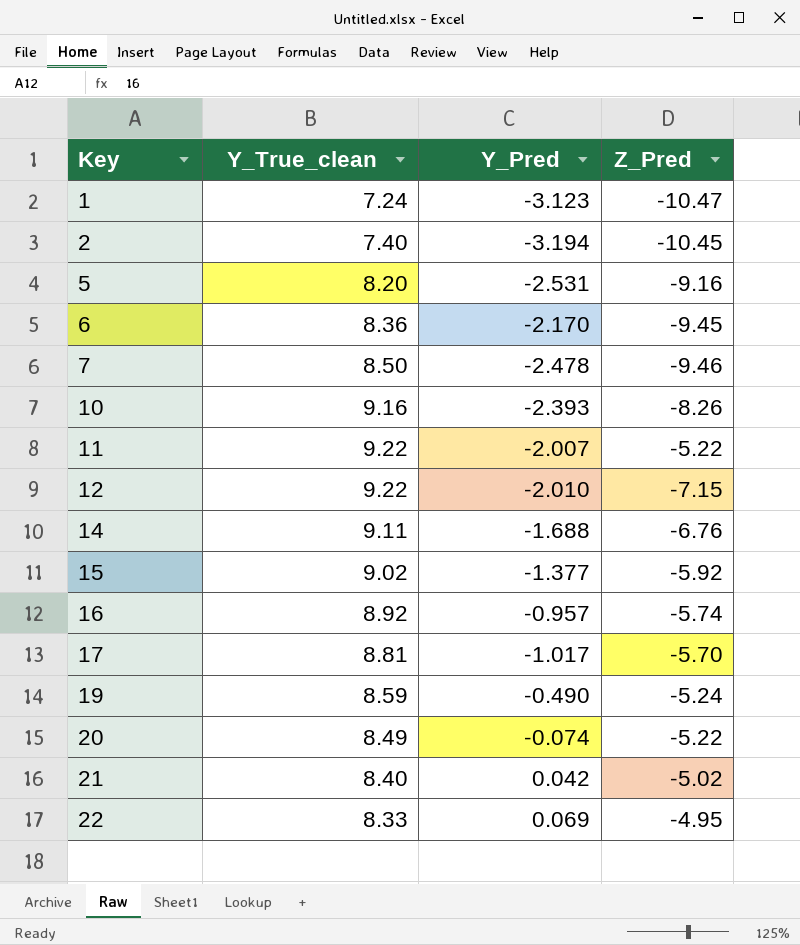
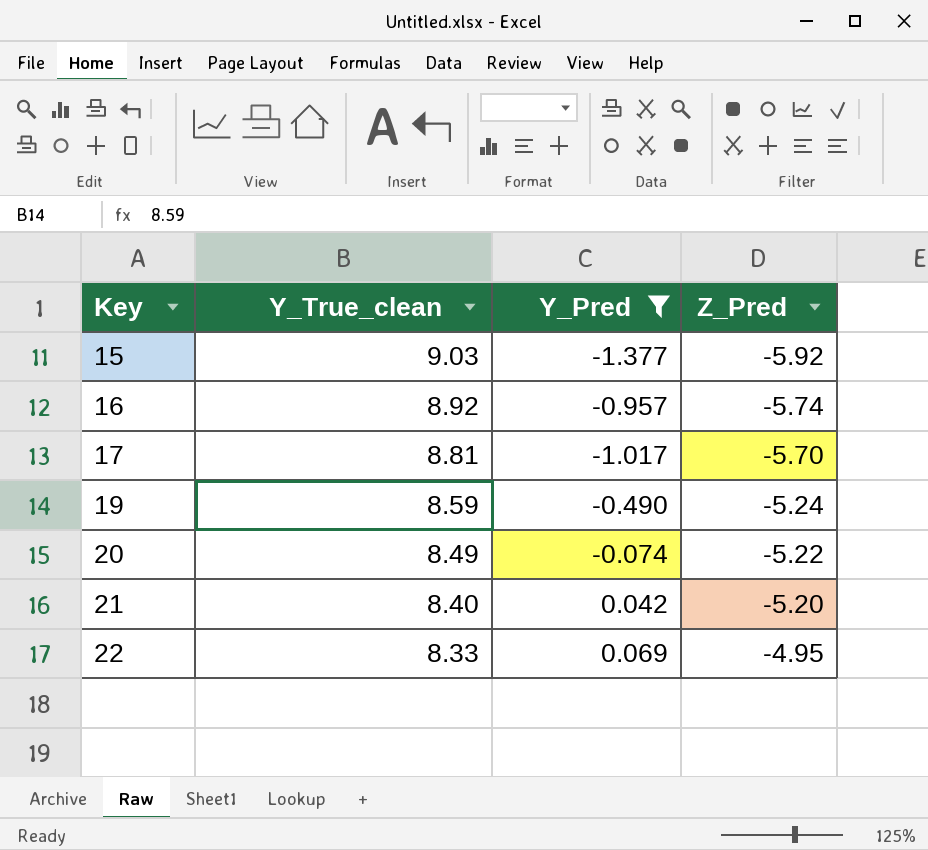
filter: none -> Y_Pred >= -1.377
15 | Y_True_clean: 9.02 -> 9.03
21 | Z_Pred: -5.02 -> -5.20

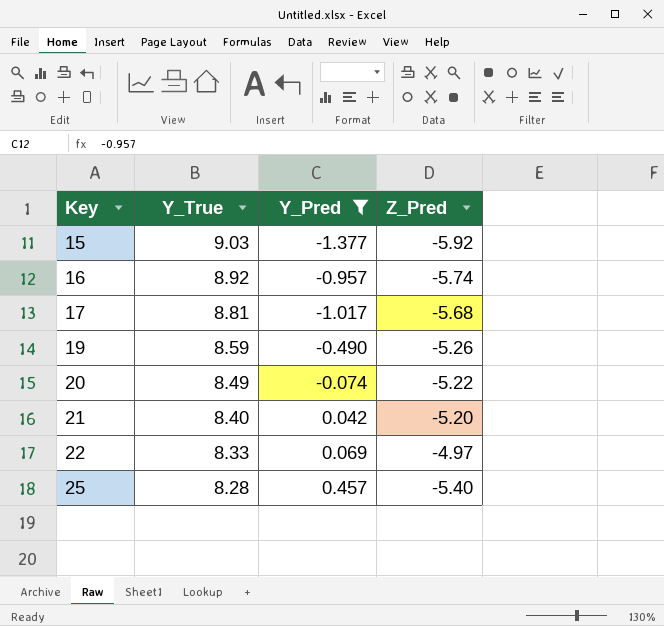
column name: Y_True_clean -> Y_True
17 | Z_Pred: -5.70 -> -5.68
19 | Z_Pred: -5.24 -> -5.26
22 | Z_Pred: -4.95 -> -4.97
row 25: none -> 8.28 | 0.457 | -5.40

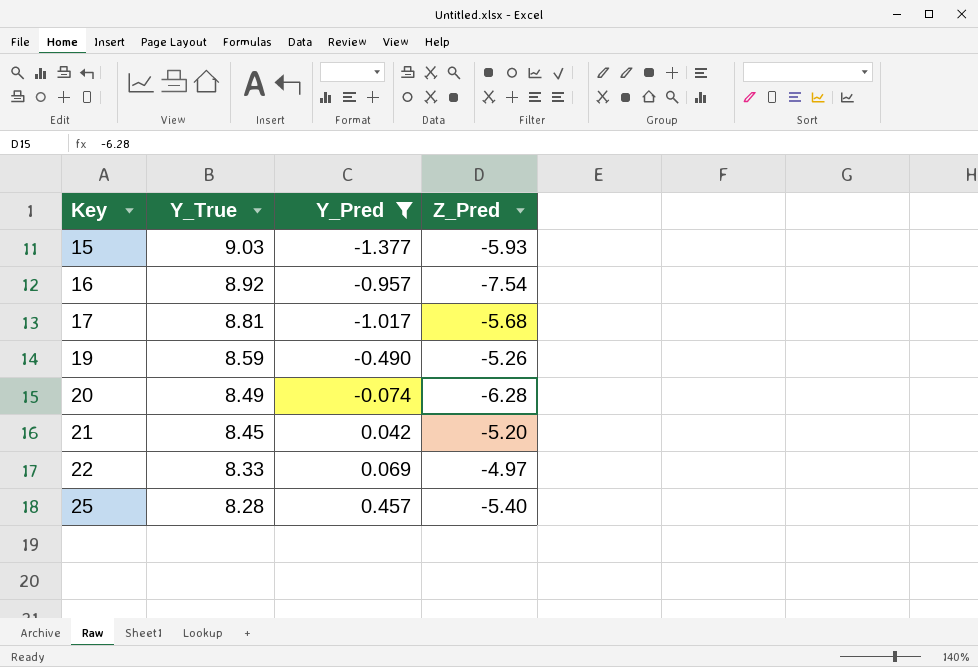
15 | Z_Pred: -5.92 -> -5.93
16 | Z_Pred: -5.74 -> -7.54
20 | Z_Pred: -5.22 -> -6.28
21 | Y_True: 8.40 -> 8.45

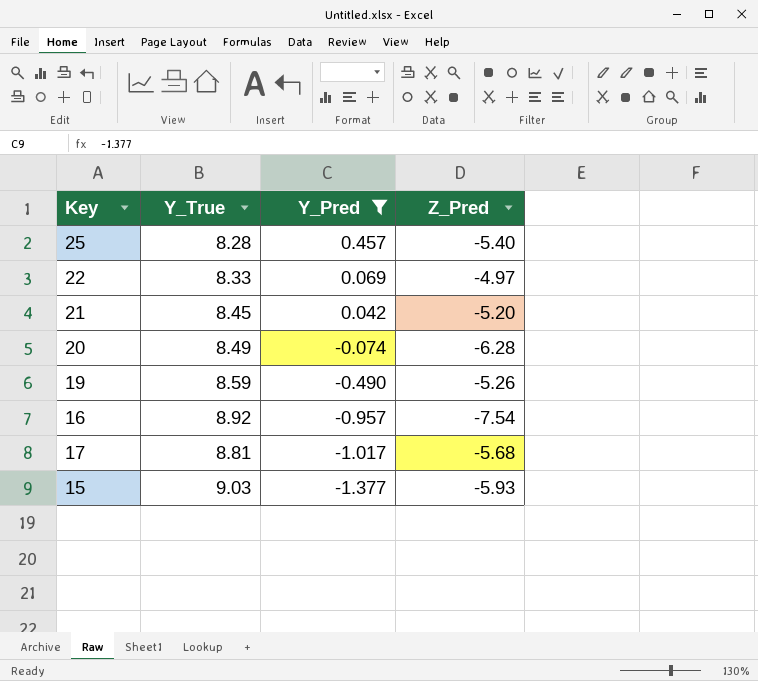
row order: Key ascending -> Y_Pred descending

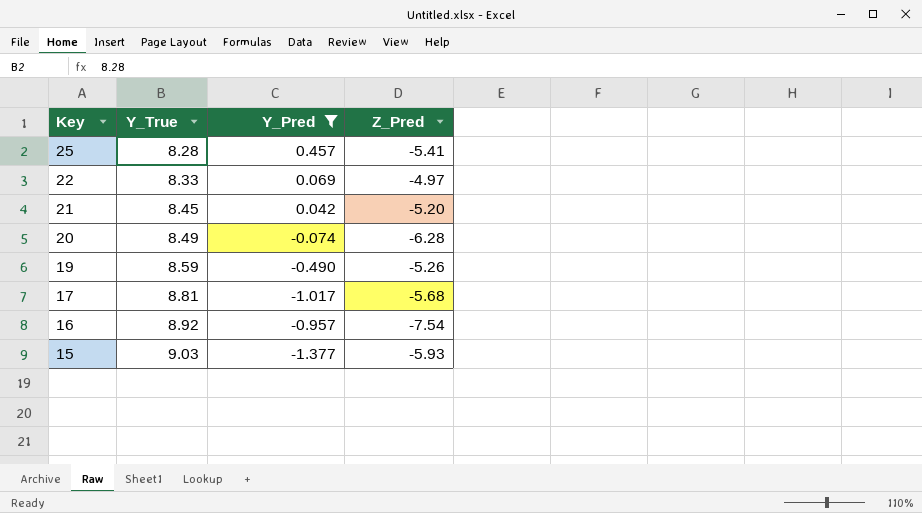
row order: Y_Pred descending -> Key descending
25 | Z_Pred: -5.40 -> -5.41

